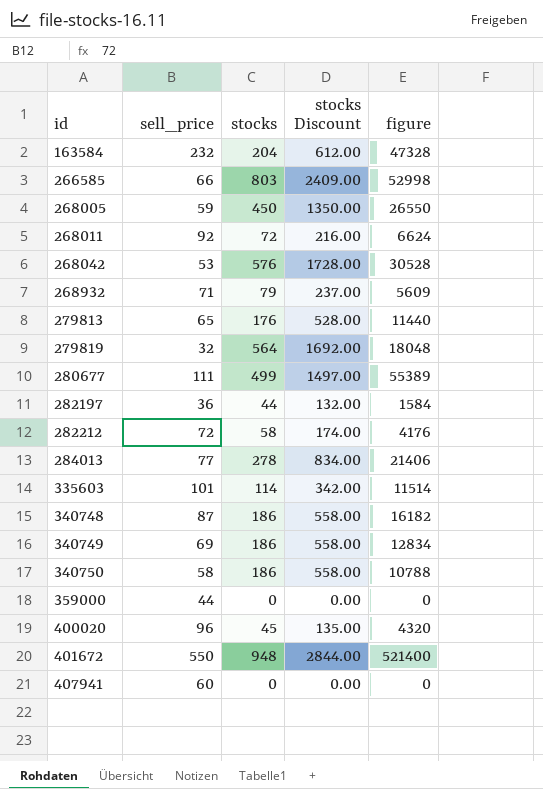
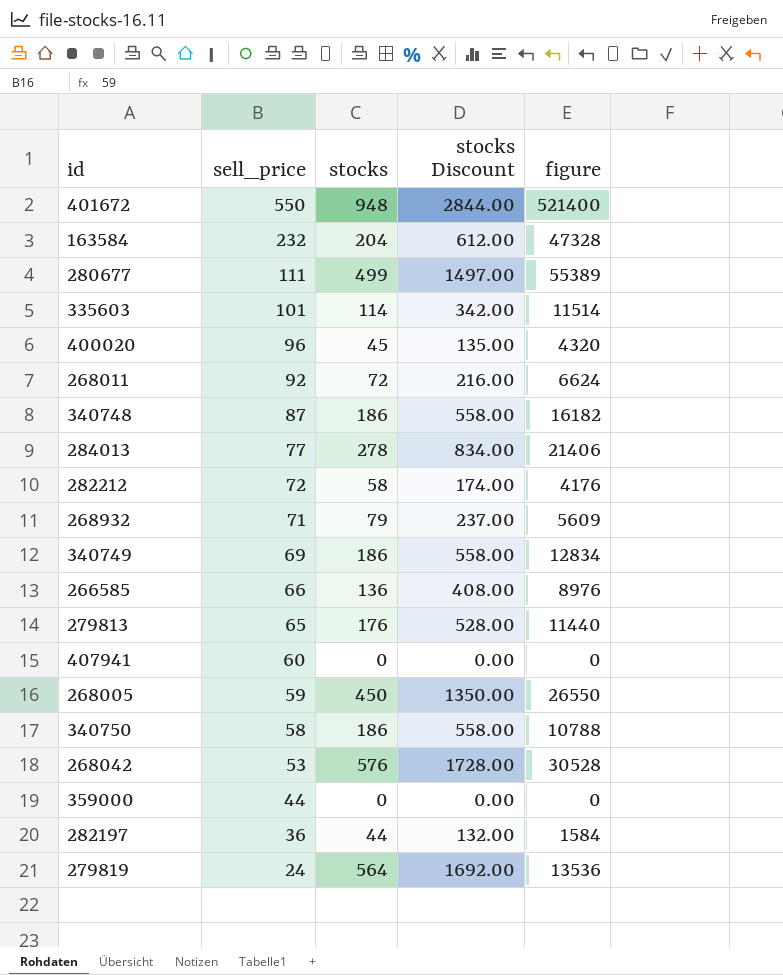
row order: id ascending -> sell_price descending
266585 | stocks: 803 -> 136
266585 | stocks Discount: 2409.00 -> 408.00
266585 | figure: 52998 -> 8976
279819 | sell_price: 32 -> 24
279819 | figure: 18048 -> 13536

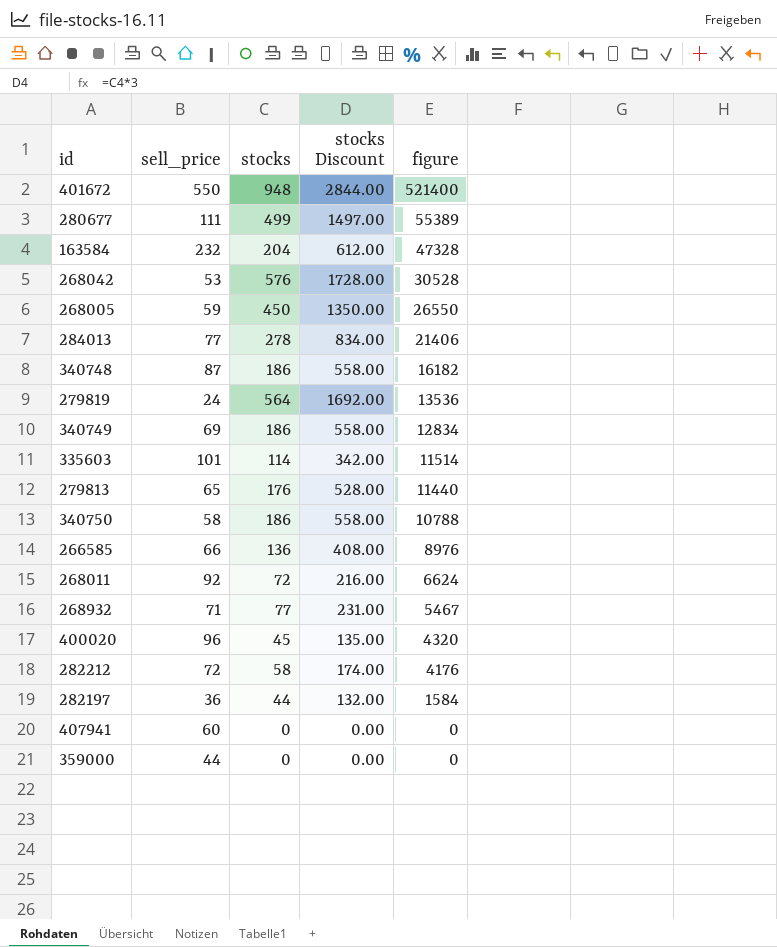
row order: sell_price descending -> figure descending
268932 | stocks: 79 -> 77
268932 | stocks Discount: 237.00 -> 231.00
268932 | figure: 5609 -> 5467

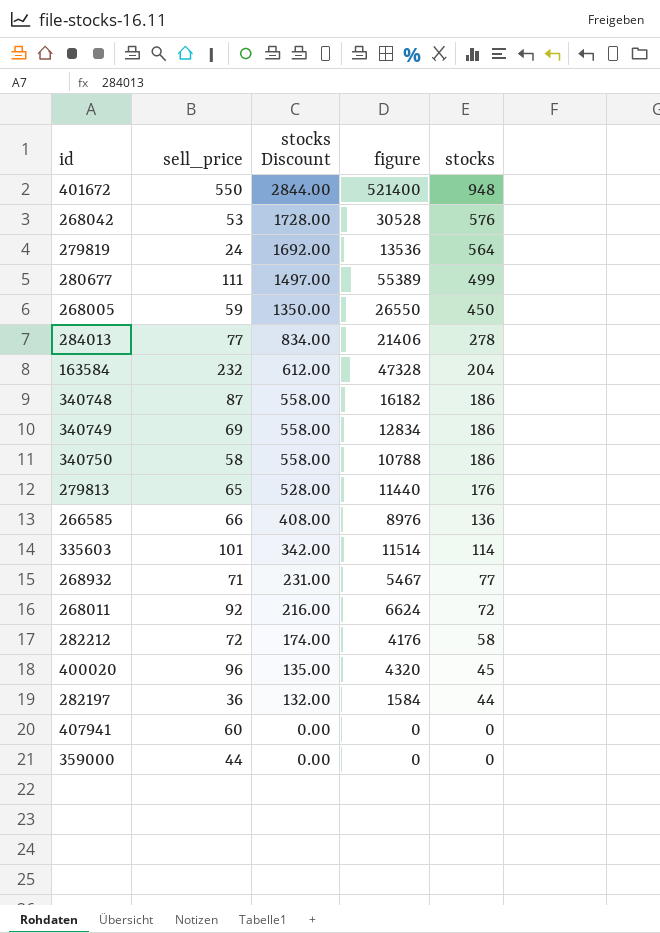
row order: figure descending -> stocks Discount descending
column stocks | position: 3 -> 5

